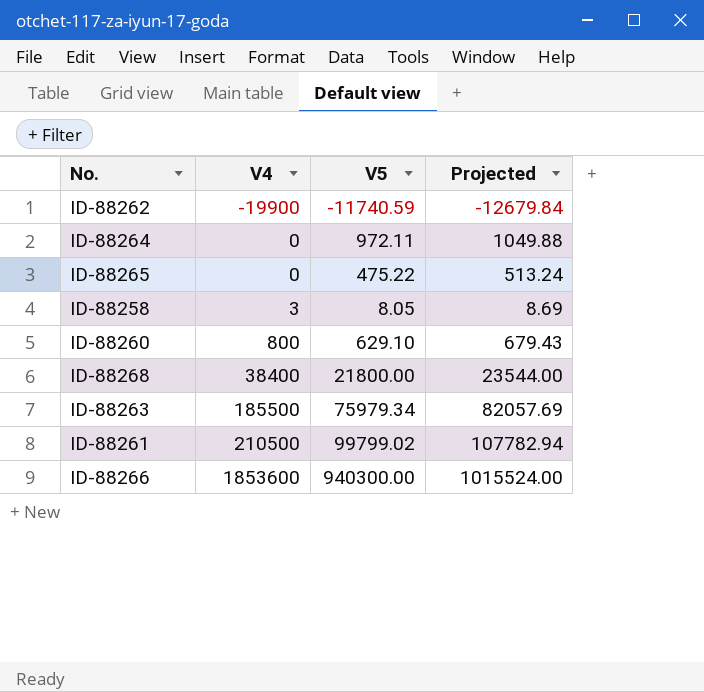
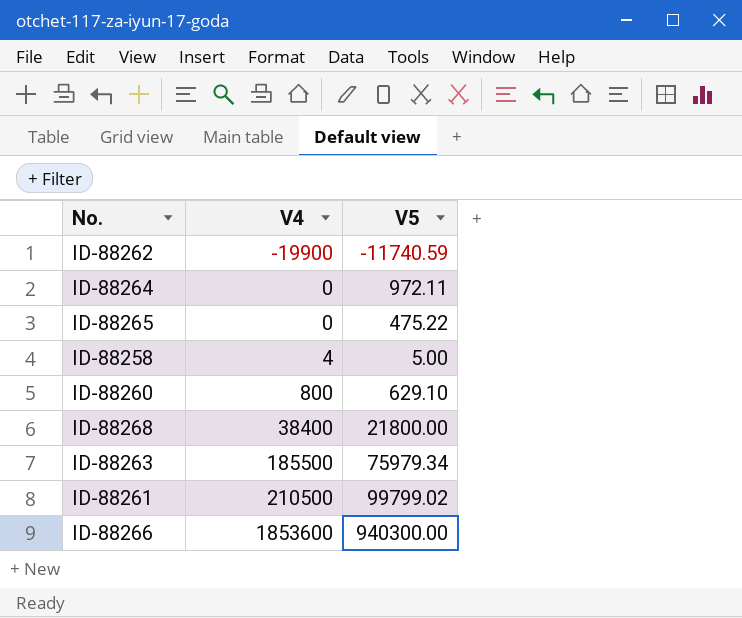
column Projected | formula: [V5] * 1.08 -> none
ID-88258 | V4: 3 -> 4
ID-88258 | V5: 8.05 -> 5.00

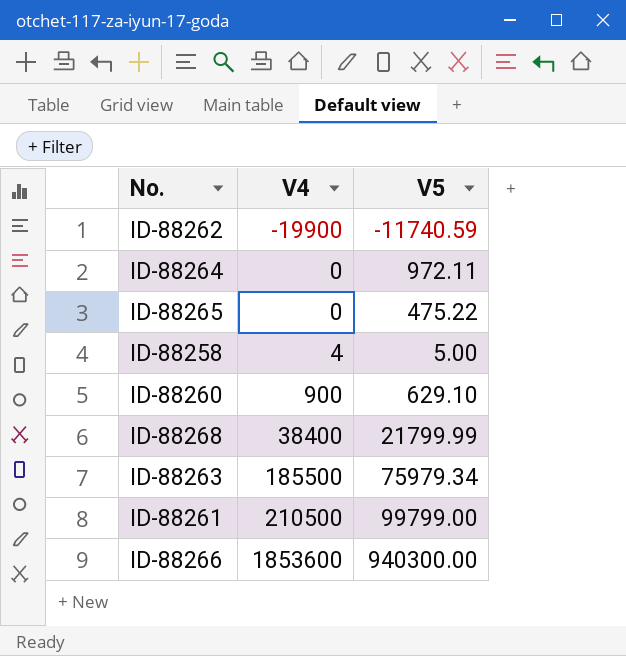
ID-88260 | V4: 800 -> 900
ID-88268 | V5: 21800.00 -> 21799.99
ID-88261 | V5: 99799.02 -> 99799.00

